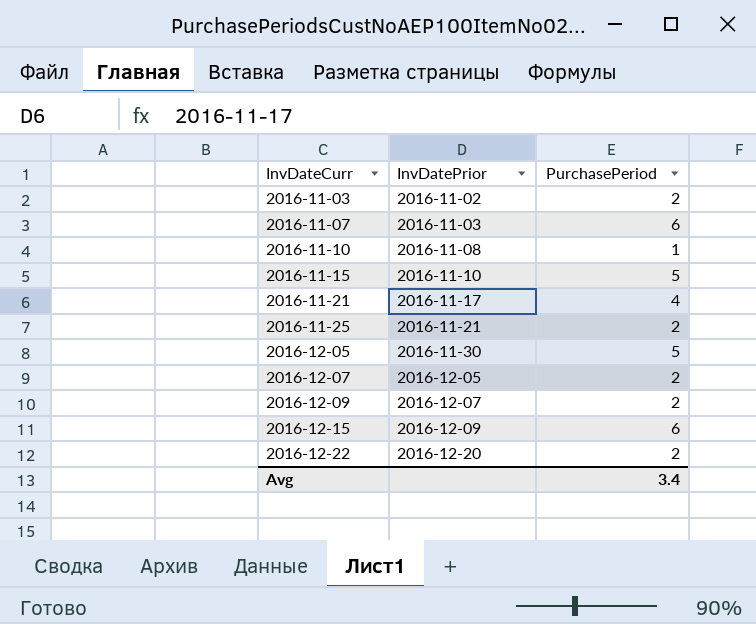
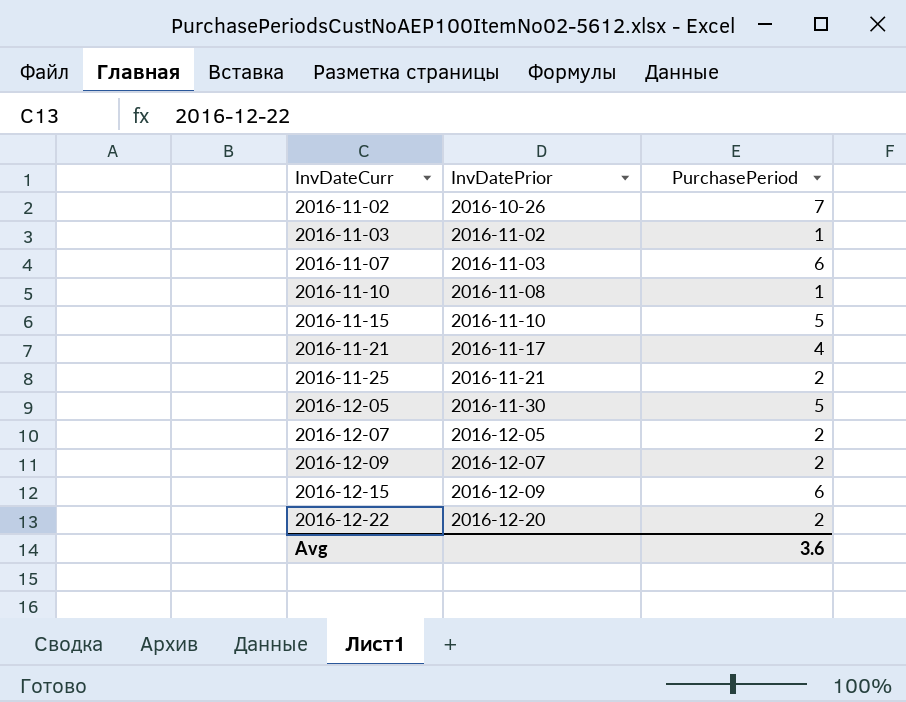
row 2016-11-02: none -> 2016-10-26 | 7
2016-11-03 | PurchasePeriod: 2 -> 1
Avg | PurchasePeriod: 3.4 -> 3.6

